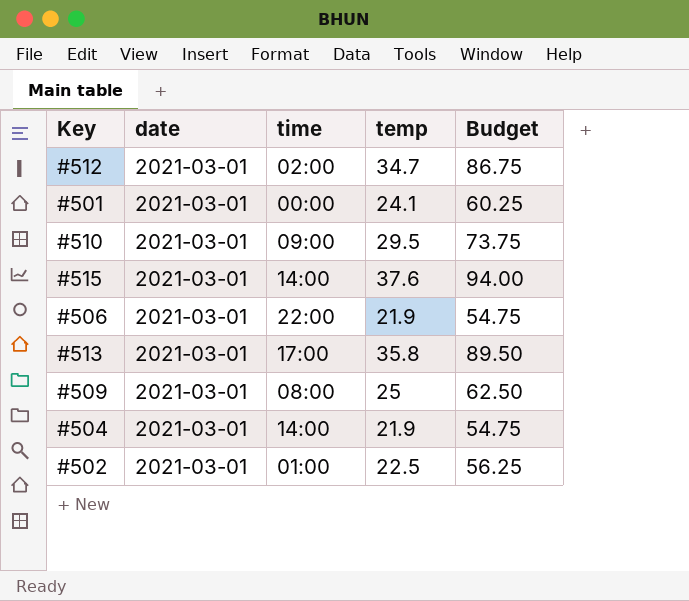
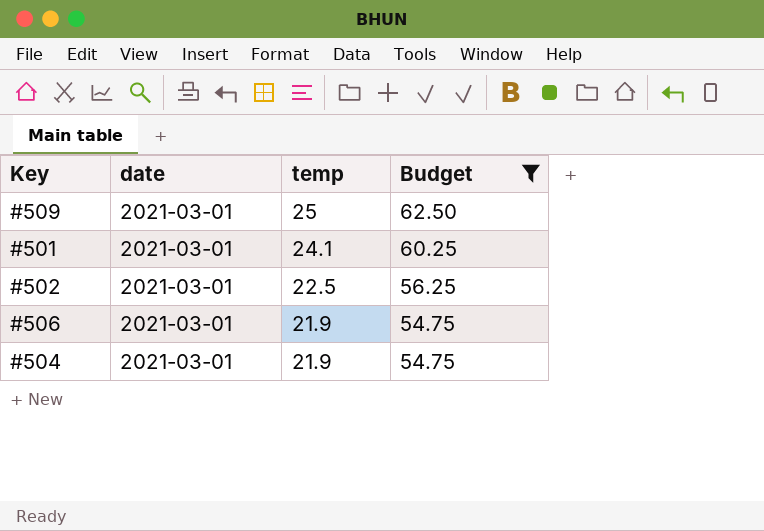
filter: none -> Budget <= 62.50
row order: none -> temp descending
column time | position: 3 -> none

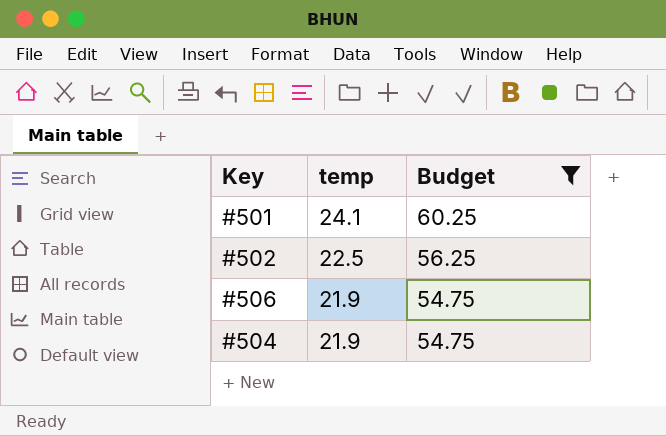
column date | position: 2 -> none
row #509: 2021-03-01 | 25 | 62.50 -> none

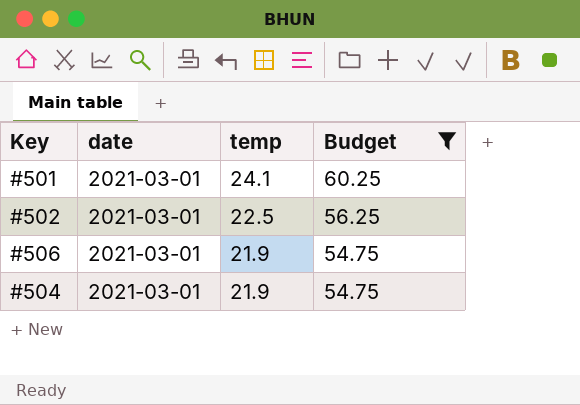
column date | position: none -> 2

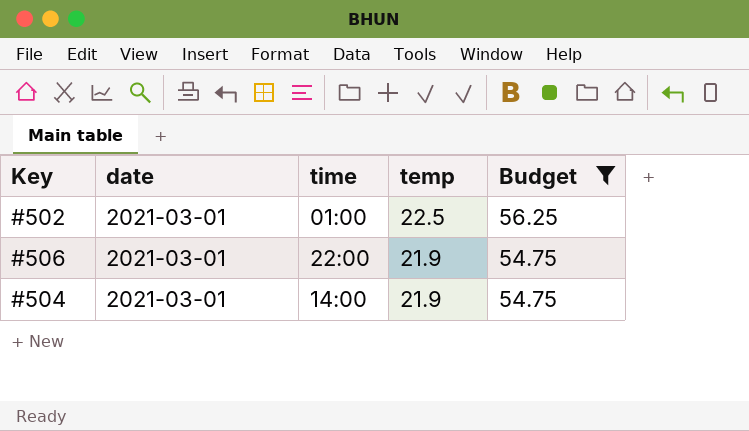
column time | position: none -> 3
row #501: 2021-03-01 | 24.1 | 60.25 -> none

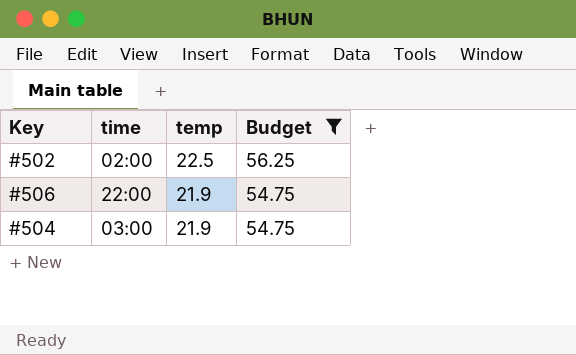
column date | position: 2 -> none
#502 | time: 01:00 -> 02:00
#504 | time: 14:00 -> 03:00

